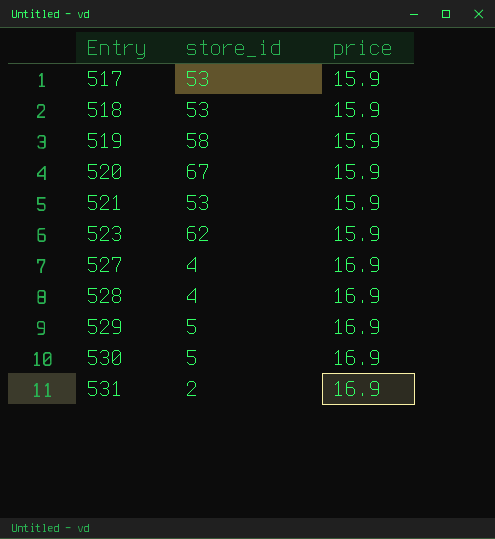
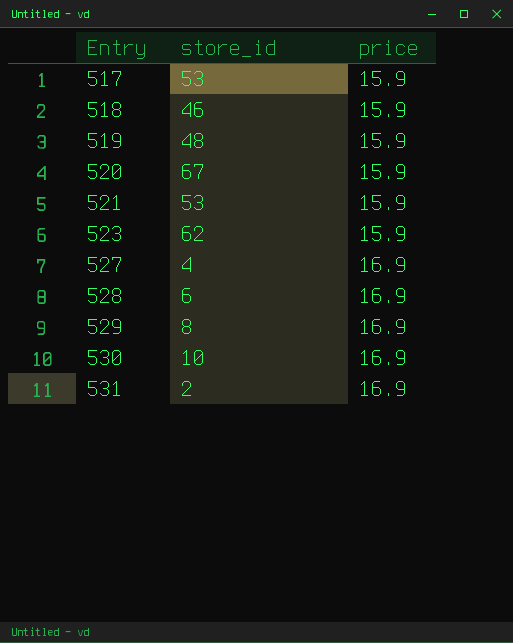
518 | store_id: 53 -> 46
519 | store_id: 58 -> 48
528 | store_id: 4 -> 6
529 | store_id: 5 -> 8
530 | store_id: 5 -> 10

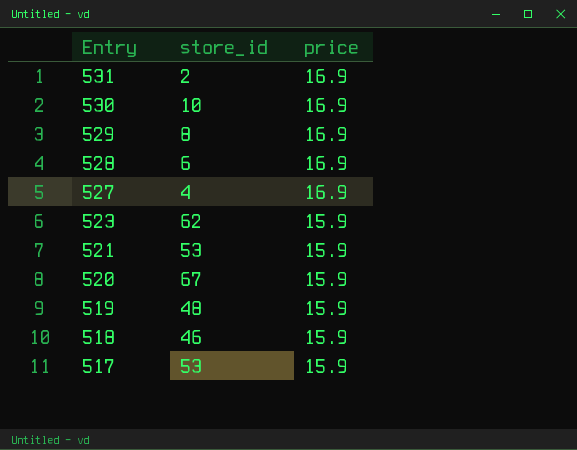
row order: Entry ascending -> Entry descending

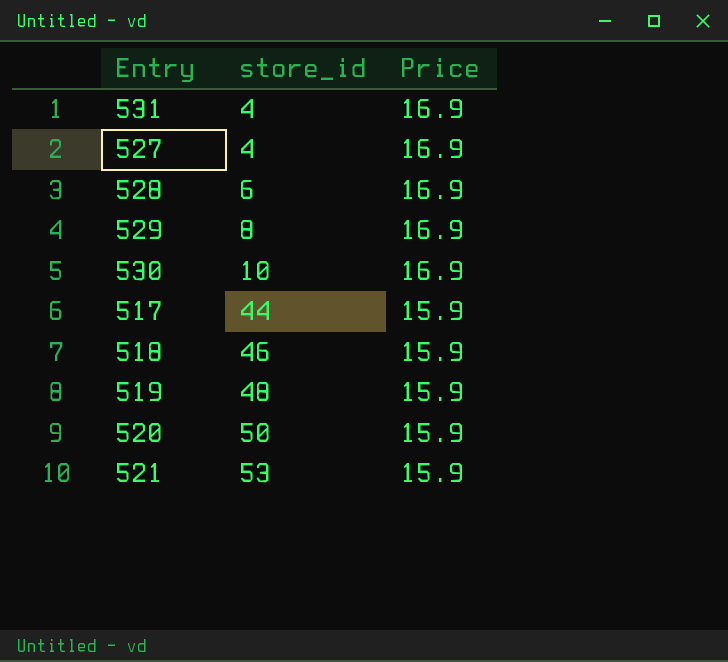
row order: Entry descending -> store_id ascending
column name: price -> Price
row 523: 62 | 15.9 -> none
531 | store_id: 2 -> 4
517 | store_id: 53 -> 44
520 | store_id: 67 -> 50

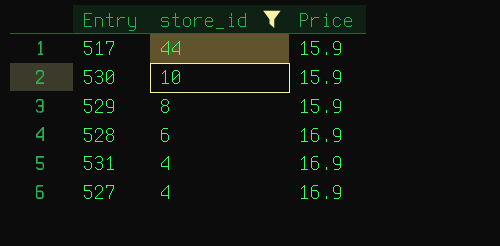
filter: none -> store_id <= 44
row order: store_id ascending -> store_id descending
530 | Price: 16.9 -> 15.9
529 | Price: 16.9 -> 15.9

